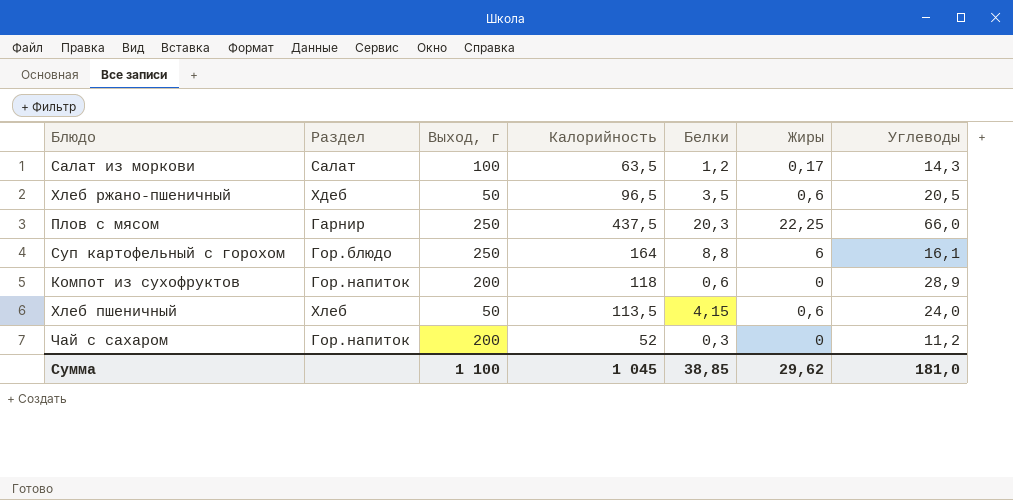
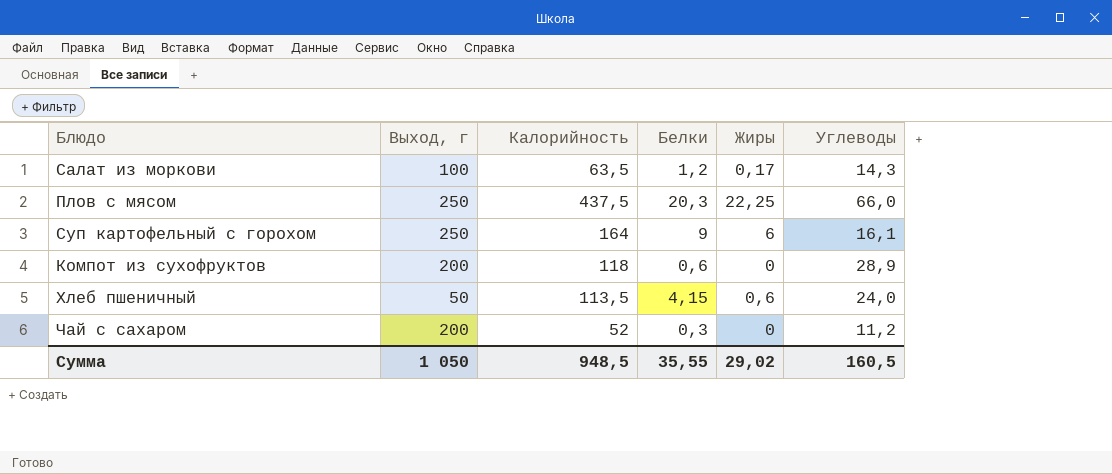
column Раздел | position: 2 -> none
row Хлеб ржано-пшеничный: Хдеб | 50 | 96,5 | 3,5 | 0,6 | 20,5 -> none
Суп картофельный с горохом | Белки: 8,8 -> 9
Сумма | Выход, г: 1 100 -> 1 050
Сумма | Калорийность: 1 045 -> 948,5
Сумма | Белки: 38,85 -> 35,55
Сумма | Жиры: 29,62 -> 29,02
Сумма | Углеводы: 181,0 -> 160,5

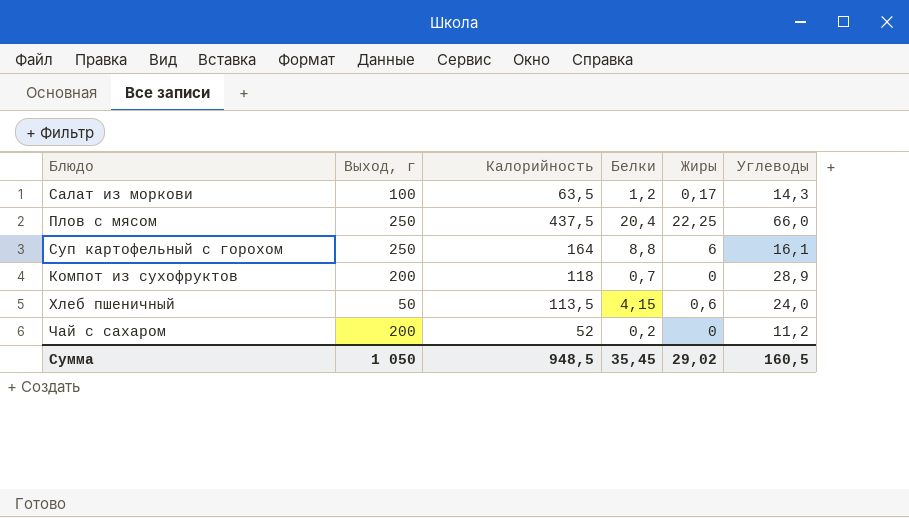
Плов с мясом | Белки: 20,3 -> 20,4
Суп картофельный с горохом | Белки: 9 -> 8,8
Компот из сухофруктов | Белки: 0,6 -> 0,7
Чай с сахаром | Белки: 0,3 -> 0,2
Сумма | Белки: 35,55 -> 35,45

